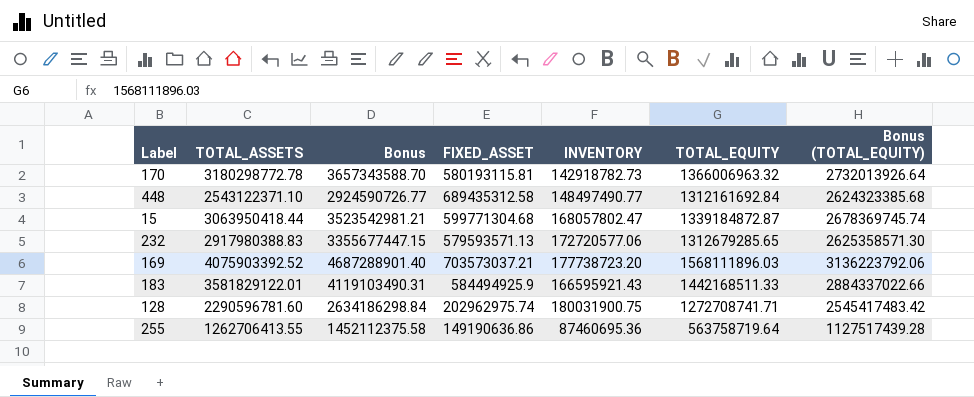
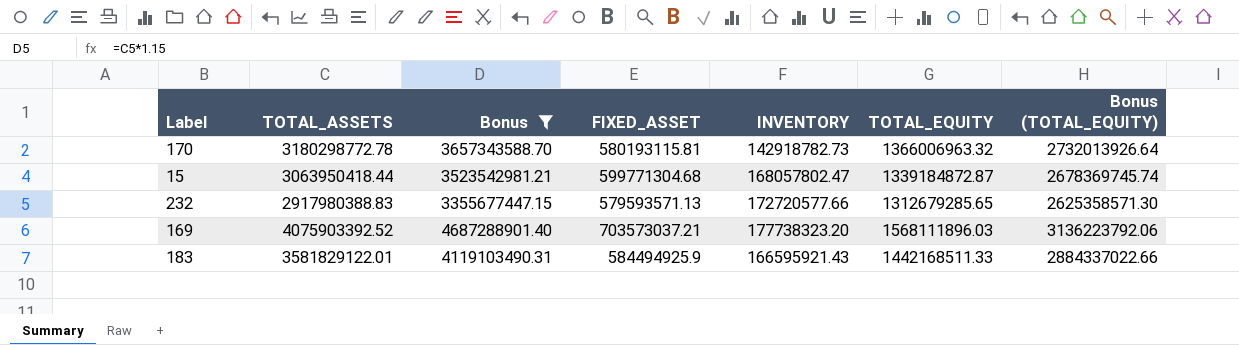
filter: none -> Bonus >= 3355677447.15
232 | INVENTORY: 172720577.06 -> 172720577.66
169 | INVENTORY: 177738723.20 -> 177738323.20

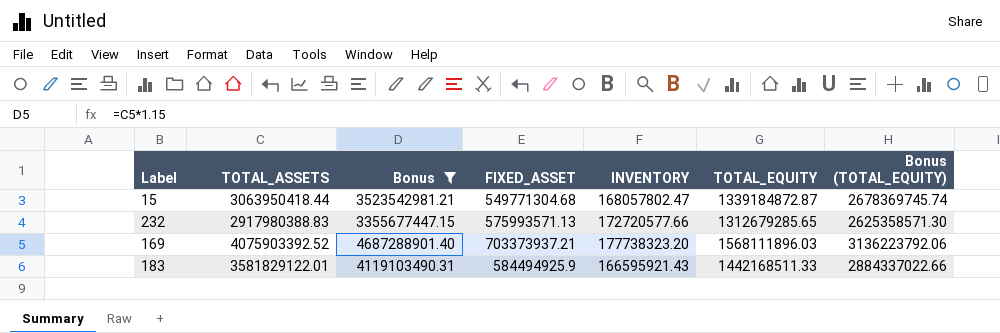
row 170: 3180298772.78 | 3657343588.70 | 580193115.81 | 142918782.73 | 1366006963.32 | 2732013926.64 -> none
15 | FIXED_ASSET: 599771304.68 -> 549771304.68
232 | FIXED_ASSET: 579593571.13 -> 575993571.13
169 | FIXED_ASSET: 703573037.21 -> 703373937.21

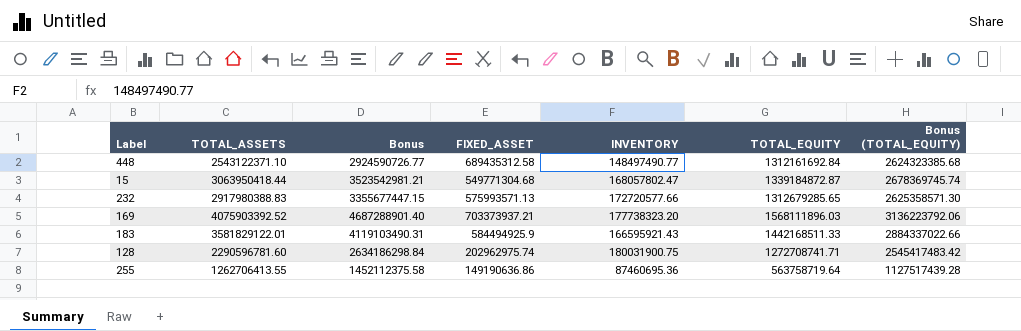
filter: Bonus >= 3355677447.15 -> none

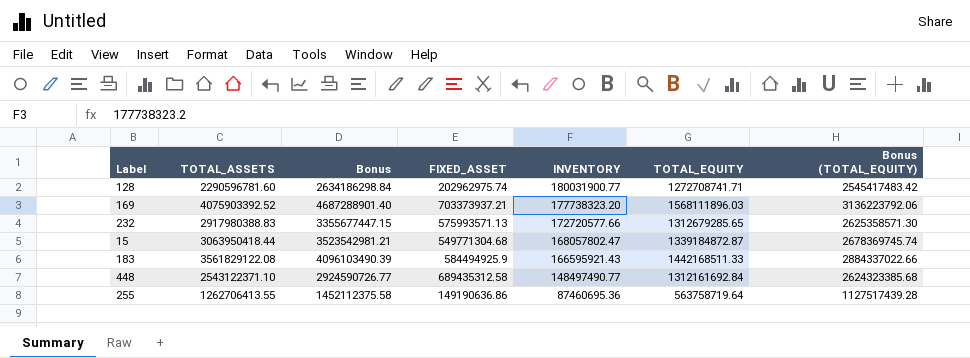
row order: none -> INVENTORY descending
128 | INVENTORY: 180031900.75 -> 180031900.77
183 | TOTAL_ASSETS: 3581829122.01 -> 3561829122.08
183 | Bonus: 4119103490.31 -> 4096103490.39

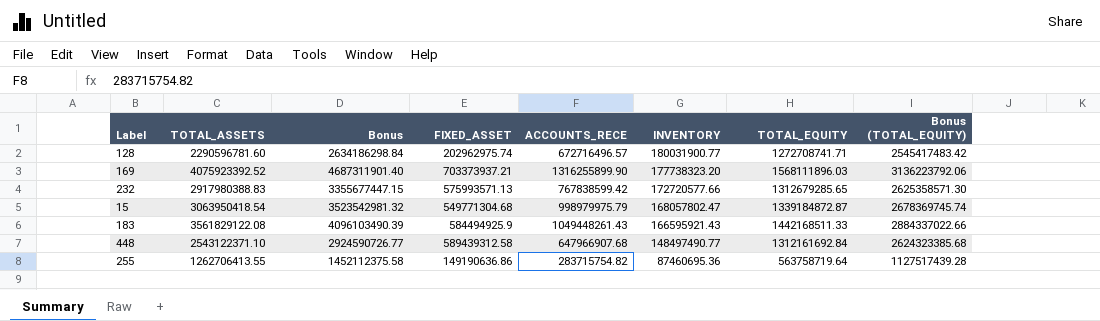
column ACCOUNTS_RECE | position: none -> 5
169 | TOTAL_ASSETS: 4075903392.52 -> 4075923392.52
169 | Bonus: 4687288901.40 -> 4687311901.40
15 | TOTAL_ASSETS: 3063950418.44 -> 3063950418.54
15 | Bonus: 3523542981.21 -> 3523542981.32
448 | FIXED_ASSET: 689435312.58 -> 589439312.58

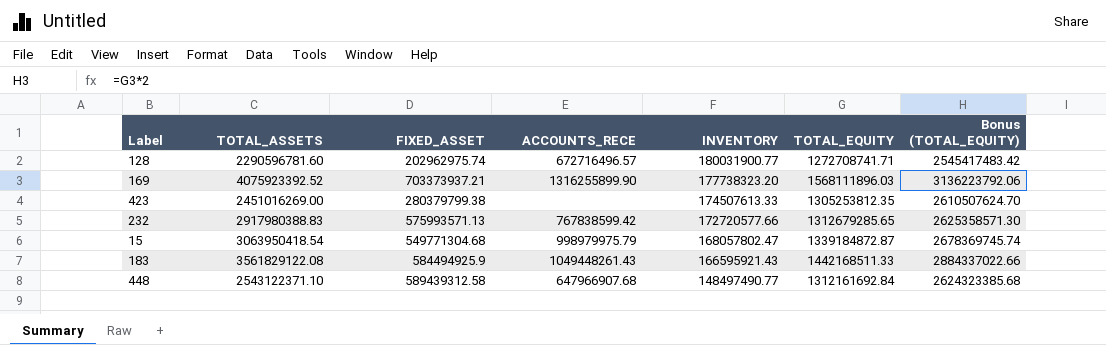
column Bonus | formula: [TOTAL_ASSETS] * 1.15 -> none
row 255: 1262706413.55 | 1452112375.58 | 149190636.86 | 283715754.82 | 87460695.36 | 563758719.64 | 1127517439.28 -> none
row 423: none -> 2451016269.00 | 280379799.38 | none | 174507613.33 | 1305253812.35 | 2610507624.70

